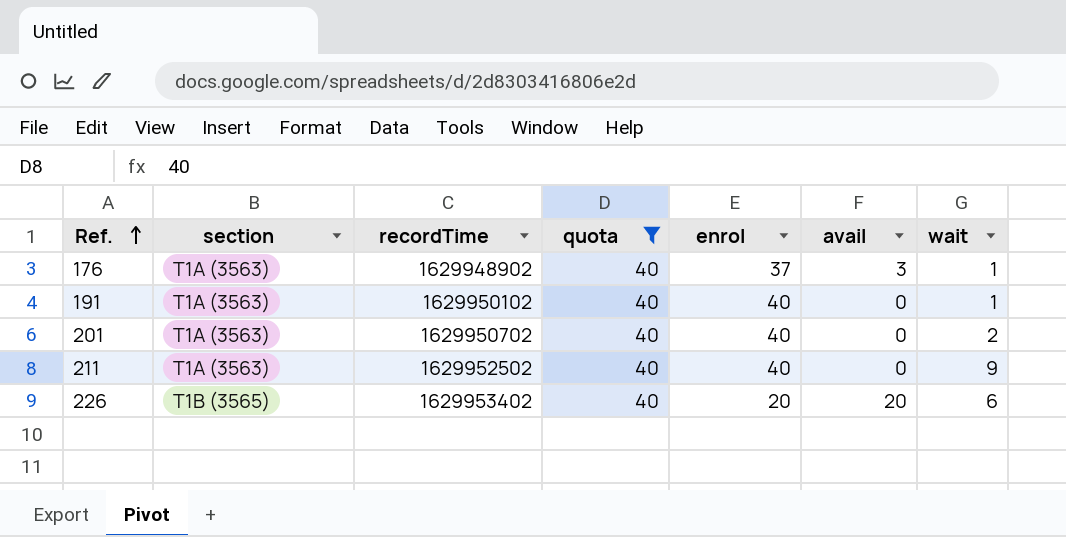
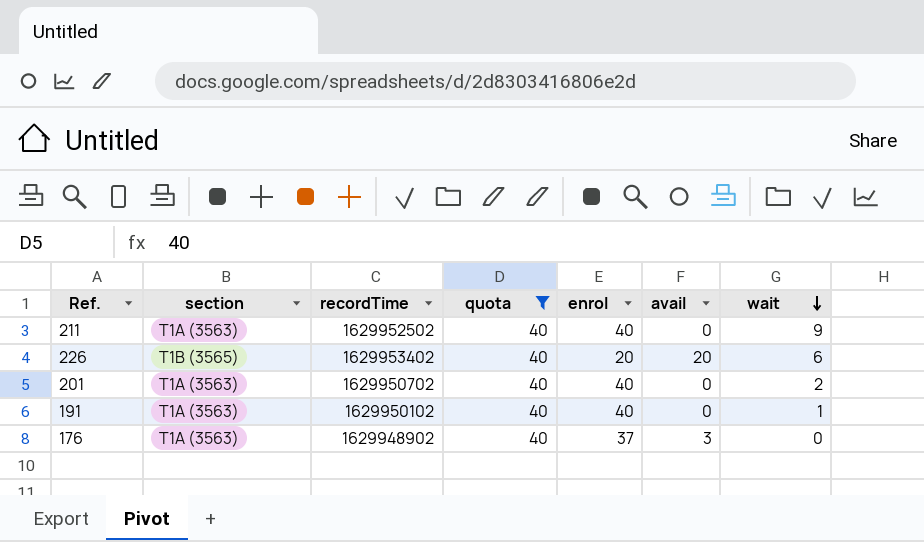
row order: Ref. ascending -> wait descending
176 | wait: 1 -> 0

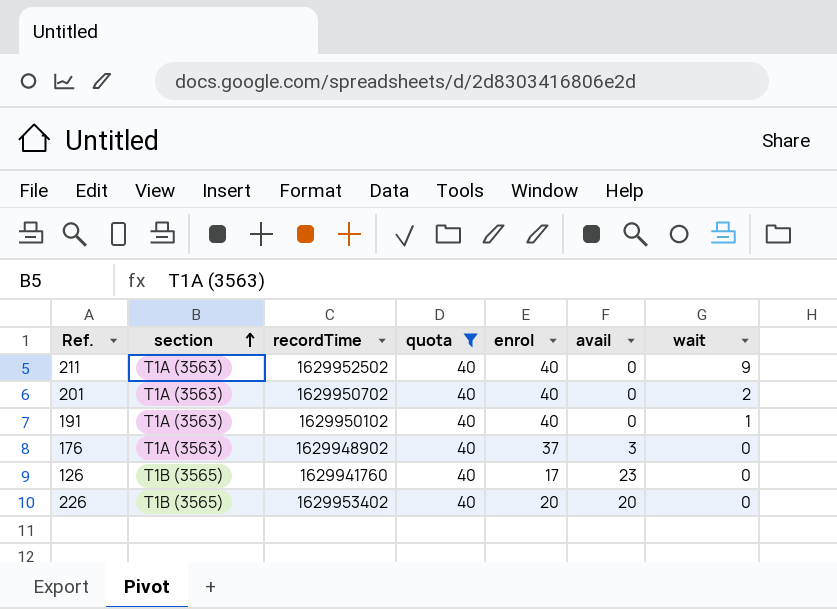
row order: wait descending -> section ascending
row 126: none -> T1B (3565) | 1629941760 | 40 | 17 | 23 | 0
226 | wait: 6 -> 0

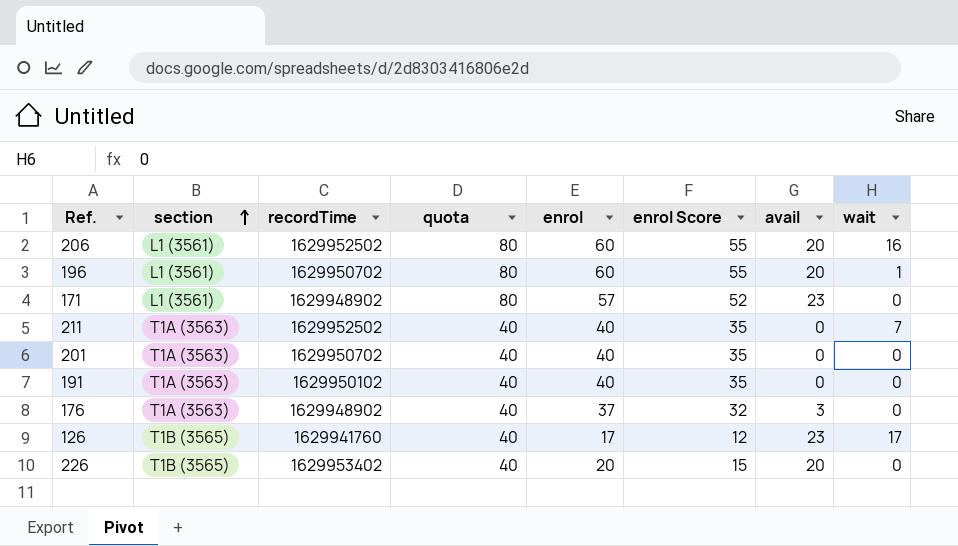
filter: quota = 40 -> none
column enrol Score | formula: none -> [enrol] - 5
211 | wait: 9 -> 7
201 | wait: 2 -> 0
191 | wait: 1 -> 0
126 | wait: 0 -> 17

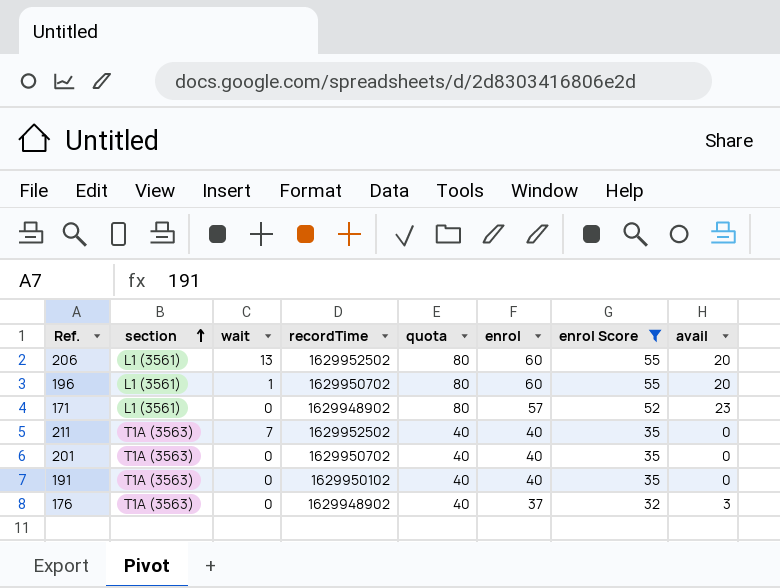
filter: none -> enrol Score >= 32
column wait | position: 8 -> 3
206 | wait: 16 -> 13

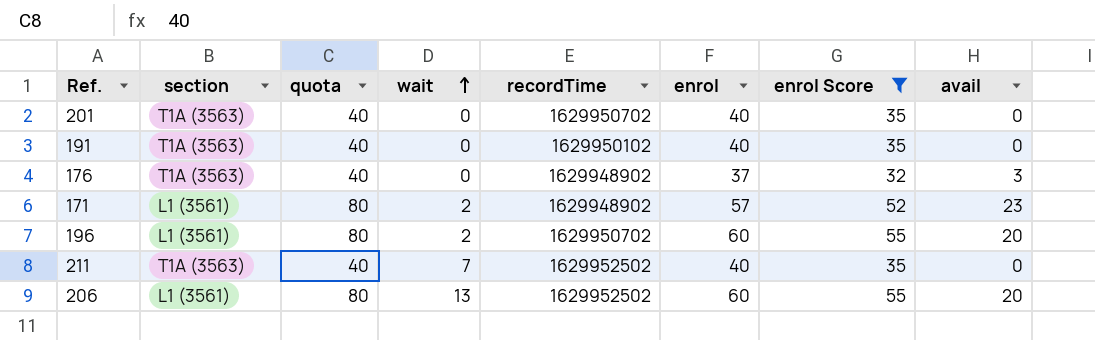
row order: section ascending -> wait ascending
column quota | position: 5 -> 3
171 | wait: 0 -> 2
196 | wait: 1 -> 2

